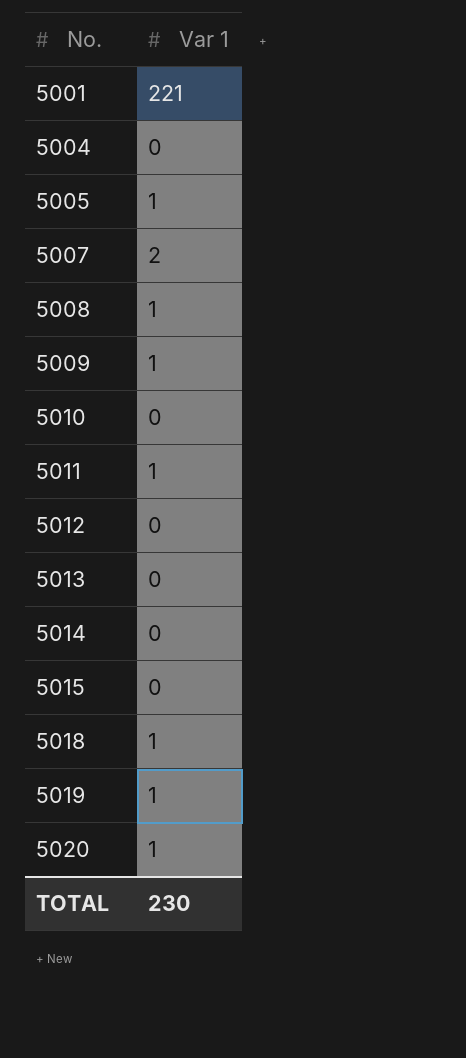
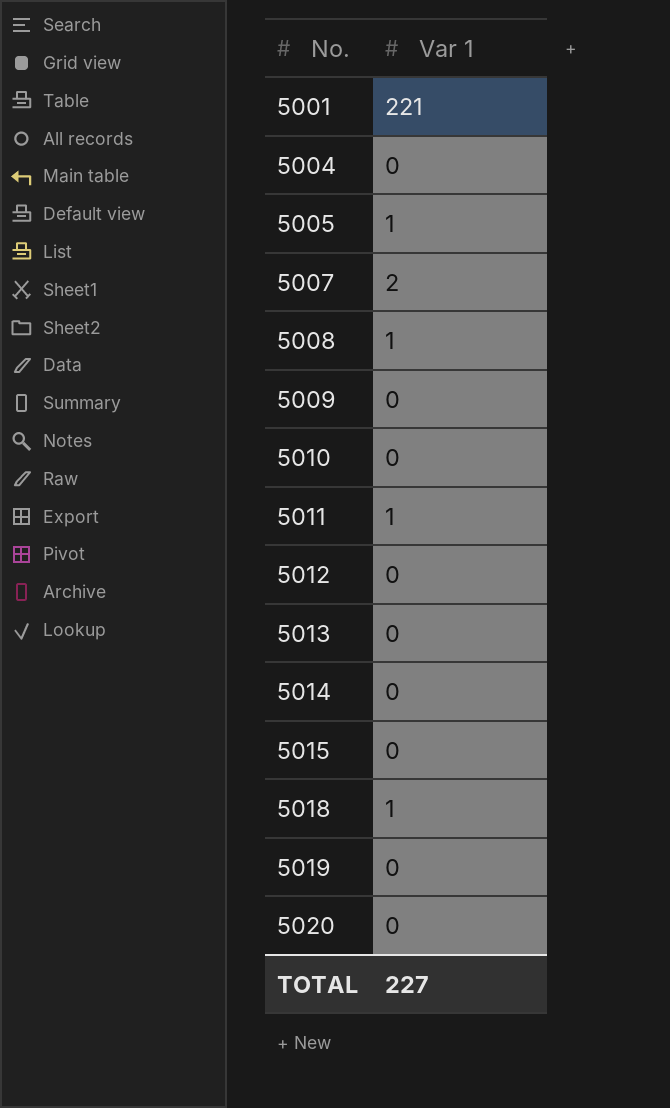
5009 | Var 1: 1 -> 0
5019 | Var 1: 1 -> 0
5020 | Var 1: 1 -> 0
TOTAL | Var 1: 230 -> 227

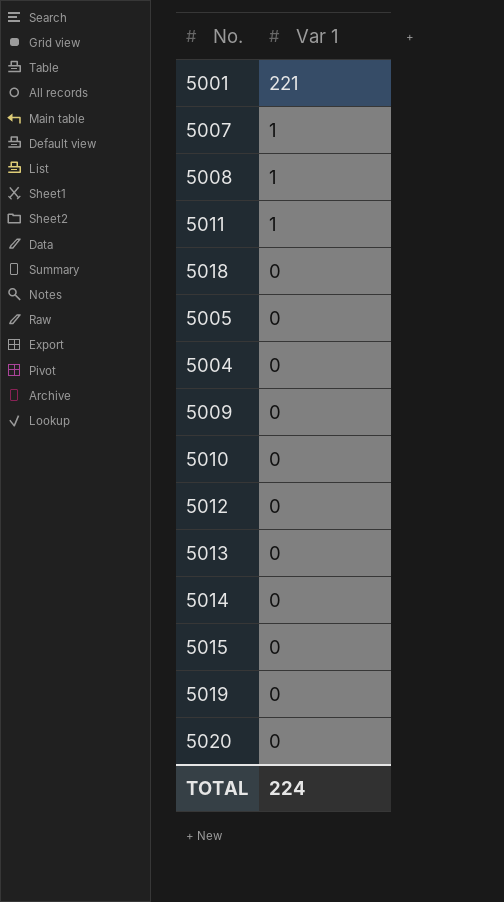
row order: No. ascending -> Var 1 descending
5007 | Var 1: 2 -> 1
5018 | Var 1: 1 -> 0
5005 | Var 1: 1 -> 0
TOTAL | Var 1: 227 -> 224

